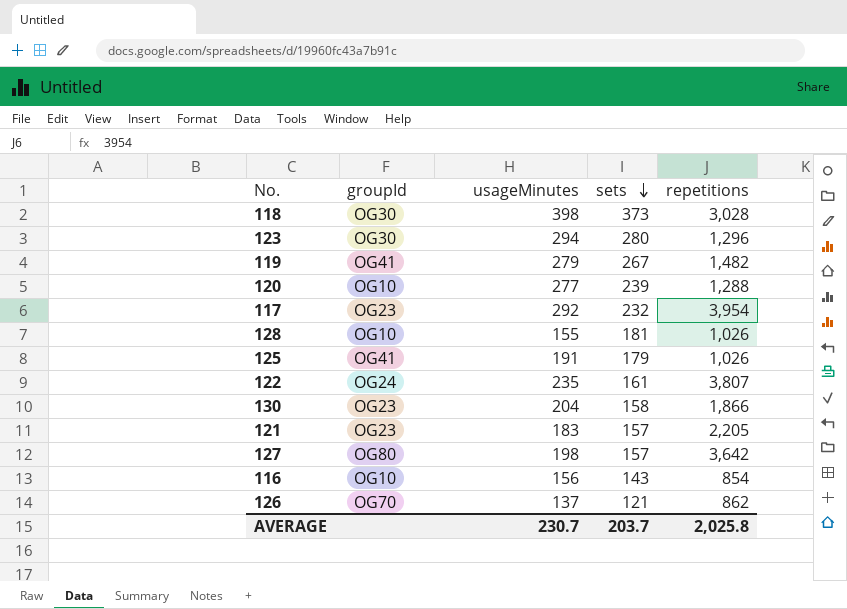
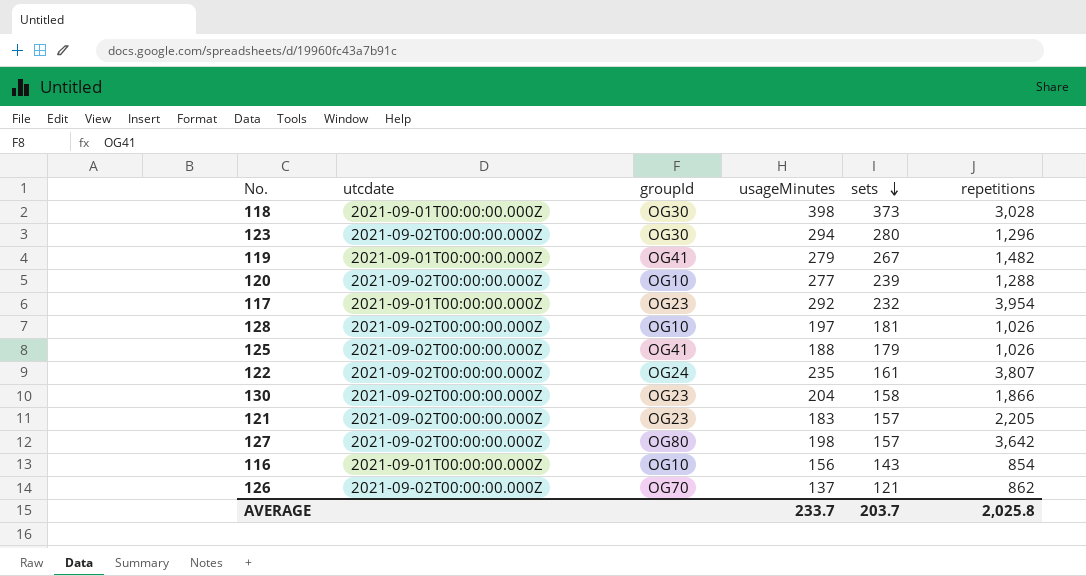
column utcdate | position: none -> 2
128 | usageMinutes: 155 -> 197
125 | usageMinutes: 191 -> 188
AVERAGE | usageMinutes: 230.7 -> 233.7

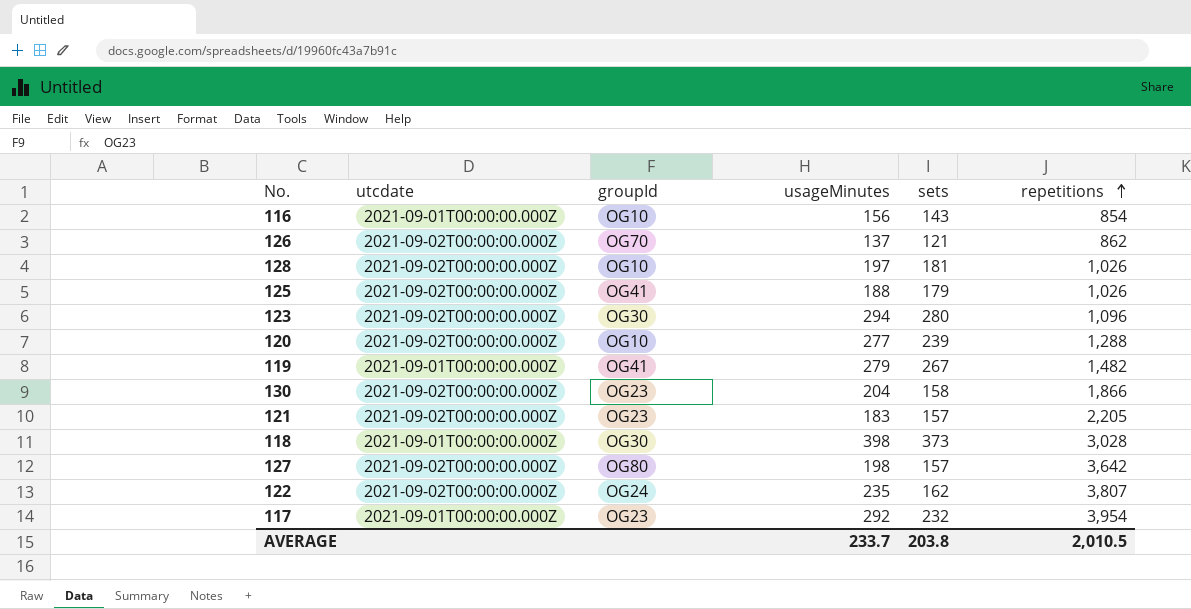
row order: sets descending -> repetitions ascending
123 | repetitions: 1,296 -> 1,096
122 | sets: 161 -> 162
AVERAGE | sets: 203.7 -> 203.8
AVERAGE | repetitions: 2,025.8 -> 2,010.5

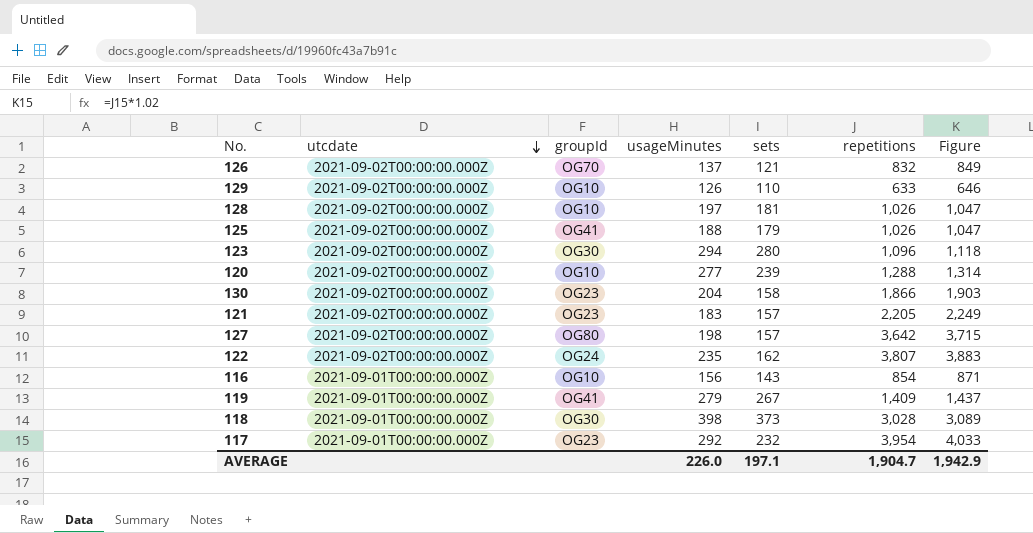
row order: repetitions ascending -> utcdate descending
column Figure | formula: none -> [repetitions] * 1.02
126 | repetitions: 862 -> 832
row 129: none -> 2021-09-02T00:00:00.000Z | OG10 | 126 | 110 | 633 | 646
119 | repetitions: 1,482 -> 1,409
AVERAGE | usageMinutes: 233.7 -> 226.0
AVERAGE | sets: 203.8 -> 197.1
AVERAGE | repetitions: 2,010.5 -> 1,904.7

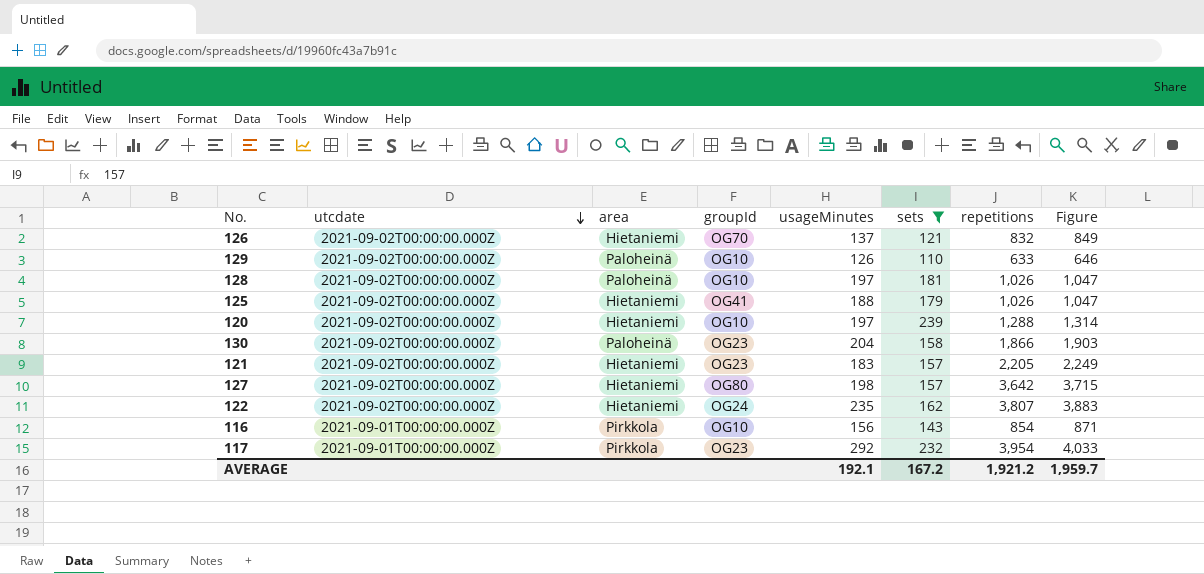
filter: none -> sets <= 239
column area | position: none -> 3
120 | usageMinutes: 277 -> 197
AVERAGE | usageMinutes: 226.0 -> 192.1
AVERAGE | sets: 197.1 -> 167.2
AVERAGE | repetitions: 1,904.7 -> 1,921.2
AVERAGE | Figure: 1,942.9 -> 1,959.7

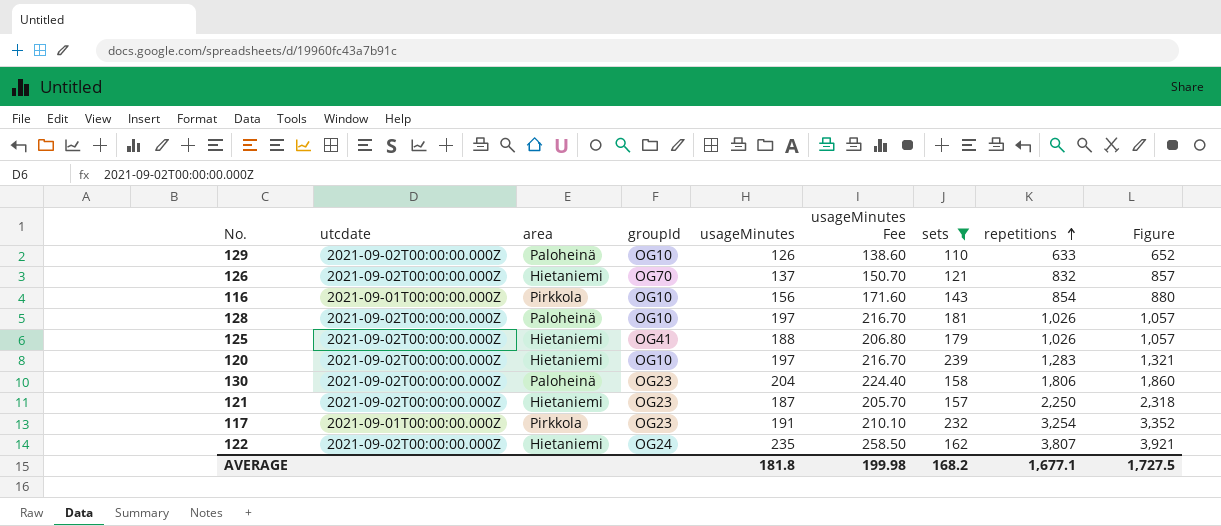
row order: utcdate descending -> repetitions ascending
column usageMinutes Fee | formula: none -> [usageMinutes] * 1.1
column Figure | formula: [repetitions] * 1.02 -> [repetitions] * 1.03
row 127: 2021-09-02T00:00:00.000Z | Hietaniemi | OG80 | 198 | 157 | 3,642 | 3,715 -> none
120 | repetitions: 1,288 -> 1,283
130 | repetitions: 1,866 -> 1,806
121 | usageMinutes: 183 -> 187
121 | repetitions: 2,205 -> 2,250
117 | usageMinutes: 292 -> 191
117 | repetitions: 3,954 -> 3,254
AVERAGE | usageMinutes: 192.1 -> 181.8
AVERAGE | sets: 167.2 -> 168.2
AVERAGE | repetitions: 1,921.2 -> 1,677.1
AVERAGE | Figure: 1,959.7 -> 1,727.5

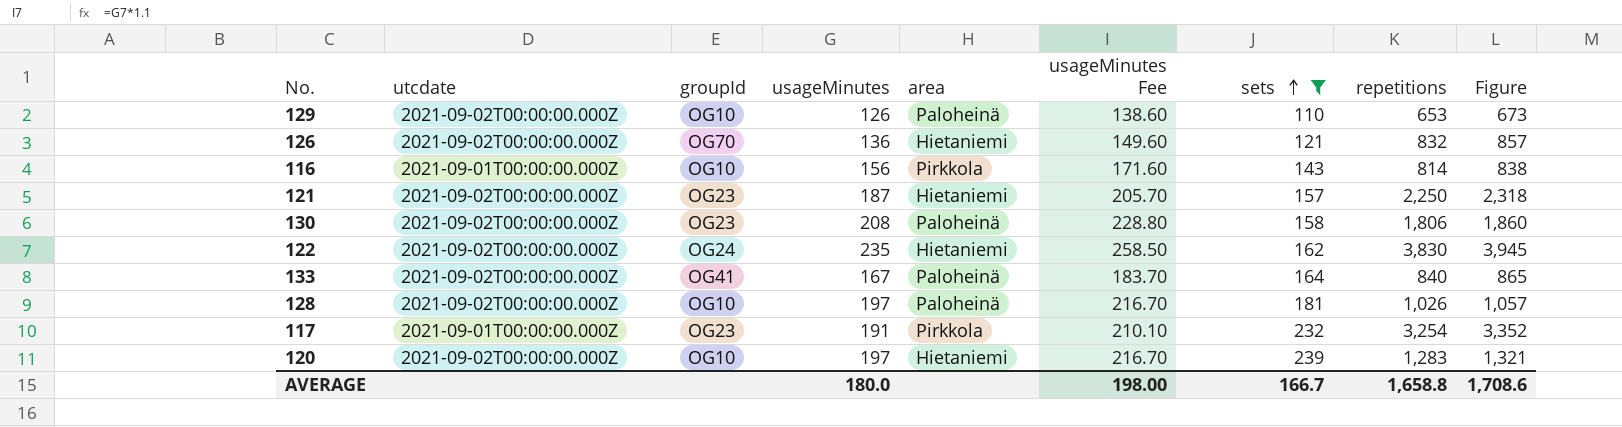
row order: repetitions ascending -> sets ascending
column area | position: 3 -> 5
row 125: 2021-09-02T00:00:00.000Z | Hietaniemi | OG41 | 188 | 206.80 | 179 | 1,026 | 1,057 -> none
129 | repetitions: 633 -> 653
129 | Figure: 652 -> 673
126 | usageMinutes: 137 -> 136
126 | usageMinutes Fee: 150.70 -> 149.60
116 | repetitions: 854 -> 814
116 | Figure: 880 -> 838
130 | usageMinutes: 204 -> 208
130 | usageMinutes Fee: 224.40 -> 228.80
122 | repetitions: 3,807 -> 3,830
122 | Figure: 3,921 -> 3,945
row 133: none -> 2021-09-02T00:00:00.000Z | OG41 | 167 | Paloheinä | 183.70 | 164 | 840 | 865
AVERAGE | usageMinutes: 181.8 -> 180.0
AVERAGE | usageMinutes Fee: 199.98 -> 198.00
AVERAGE | sets: 168.2 -> 166.7
AVERAGE | repetitions: 1,677.1 -> 1,658.8
AVERAGE | Figure: 1,727.5 -> 1,708.6

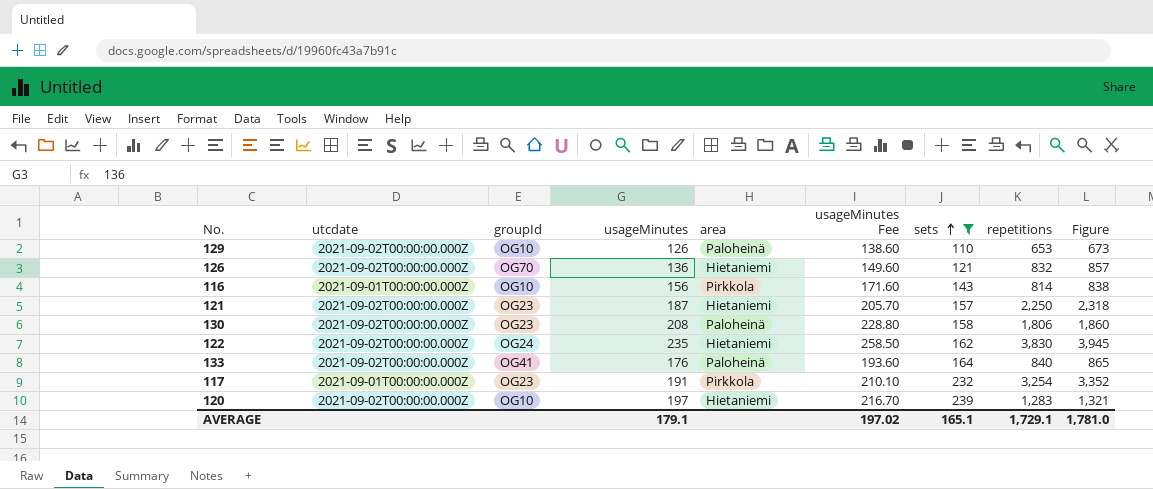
row 128: 2021-09-02T00:00:00.000Z | OG10 | 197 | Paloheinä | 216.70 | 181 | 1,026 | 1,057 -> none
133 | usageMinutes: 167 -> 176
133 | usageMinutes Fee: 183.70 -> 193.60
AVERAGE | usageMinutes: 180.0 -> 179.1
AVERAGE | usageMinutes Fee: 198.00 -> 197.02
AVERAGE | sets: 166.7 -> 165.1
AVERAGE | repetitions: 1,658.8 -> 1,729.1
AVERAGE | Figure: 1,708.6 -> 1,781.0

